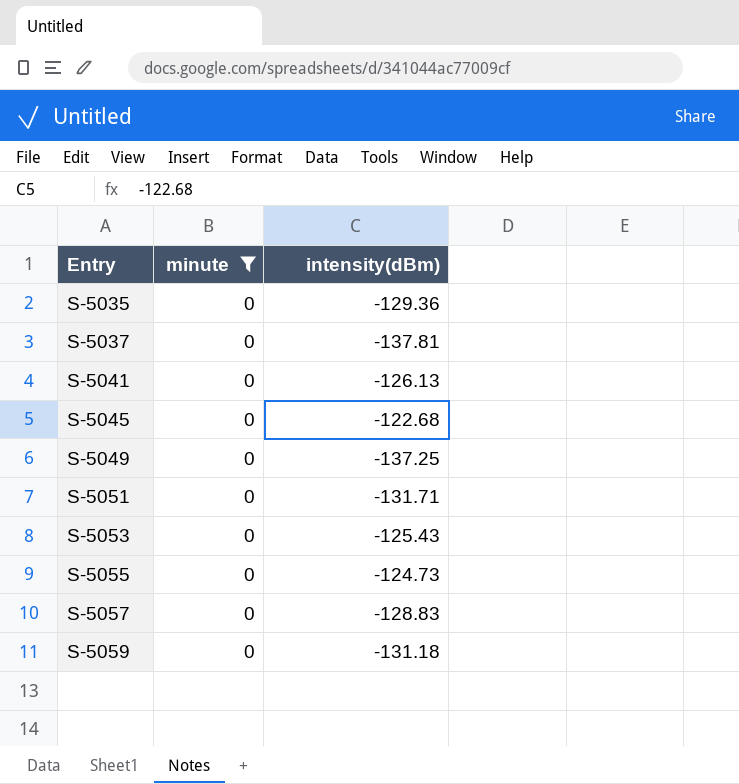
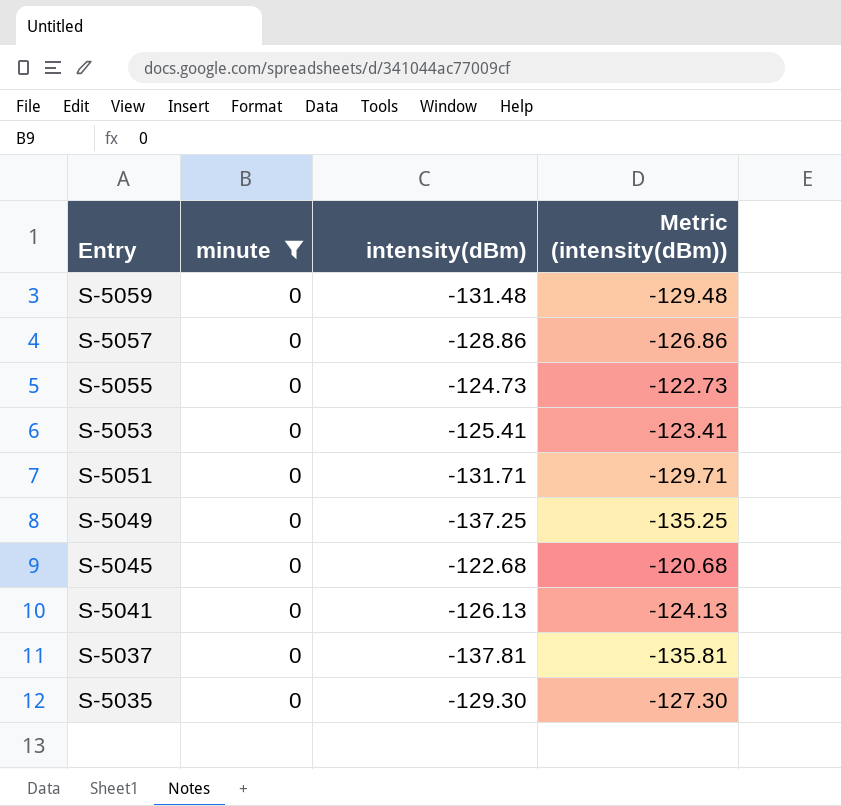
row order: Entry ascending -> Entry descending
column Metric (intensity(dBm)) | formula: none -> [intensity(dBm)] + 2
S-5059 | intensity(dBm): -131.18 -> -131.48
S-5057 | intensity(dBm): -128.83 -> -128.86
S-5053 | intensity(dBm): -125.43 -> -125.41
S-5035 | intensity(dBm): -129.36 -> -129.30

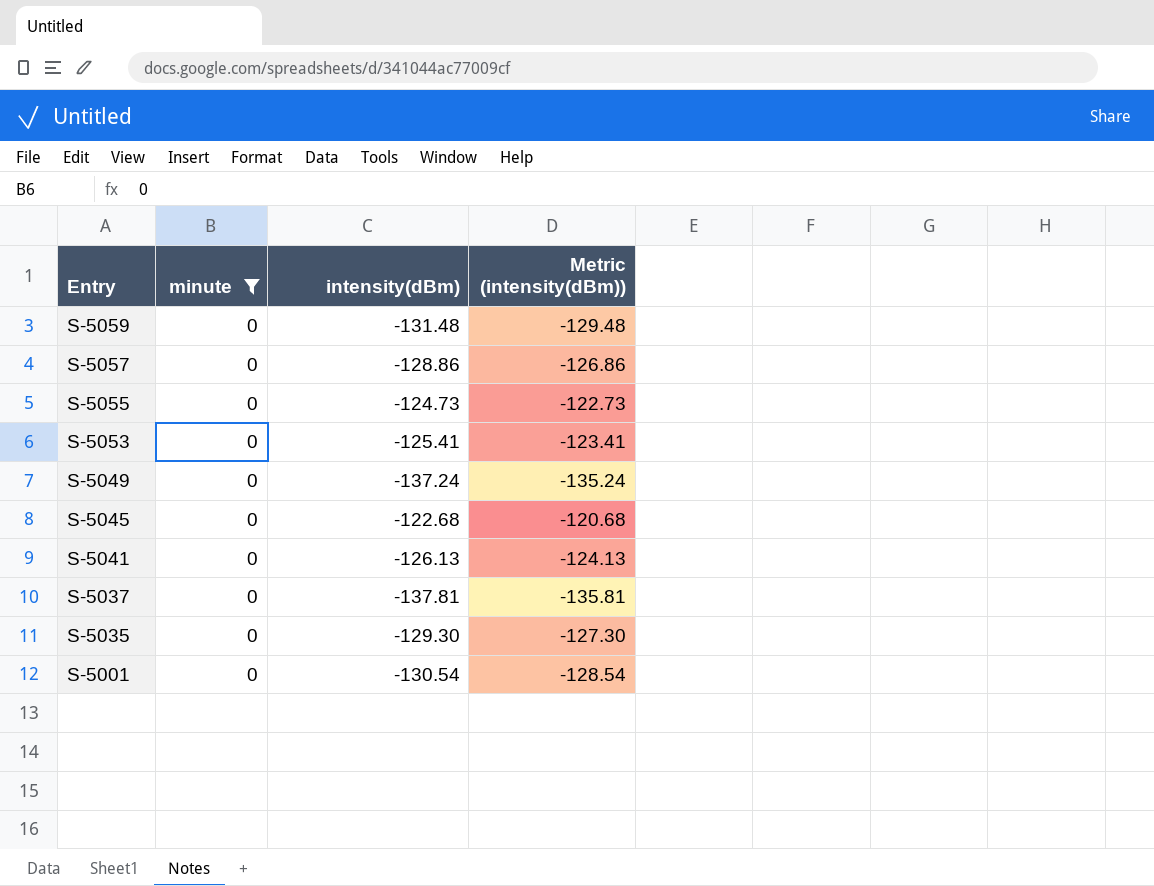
row S-5051: 0 | -131.71 | -129.71 -> none
S-5049 | intensity(dBm): -137.25 -> -137.24
S-5049 | Metric (intensity(dBm)): -135.25 -> -135.24
row S-5001: none -> 0 | -130.54 | -128.54

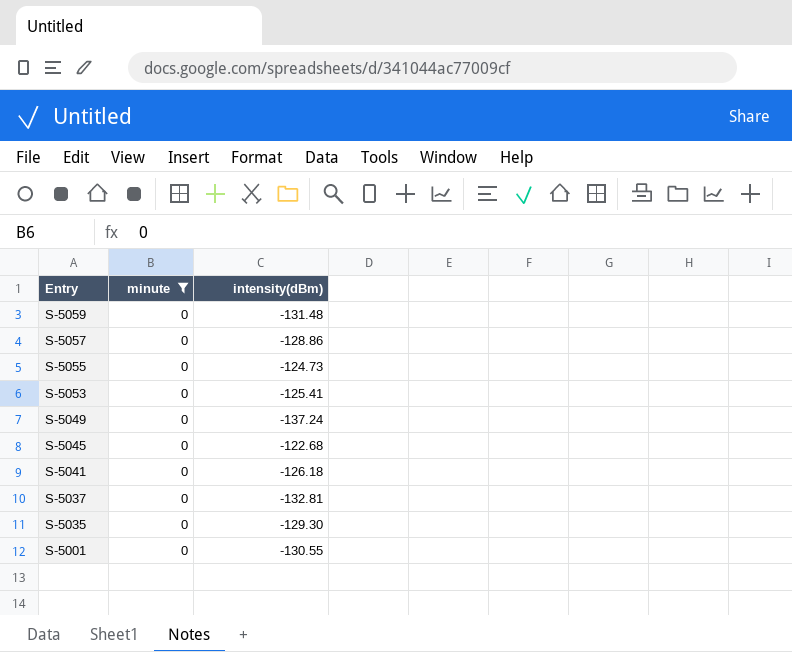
column Metric (intensity(dBm)) | formula: [intensity(dBm)] + 2 -> none
S-5041 | intensity(dBm): -126.13 -> -126.18
S-5037 | intensity(dBm): -137.81 -> -132.81
S-5001 | intensity(dBm): -130.54 -> -130.55

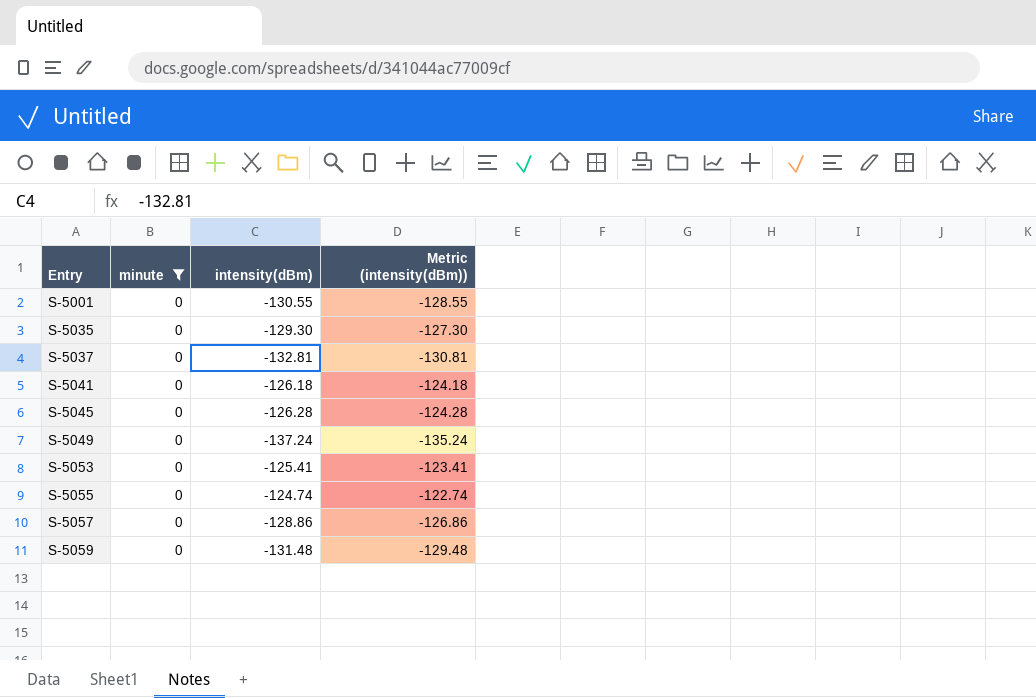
row order: Entry descending -> Entry ascending
column Metric (intensity(dBm)) | formula: none -> [intensity(dBm)] + 2
S-5045 | intensity(dBm): -122.68 -> -126.28
S-5055 | intensity(dBm): -124.73 -> -124.74

